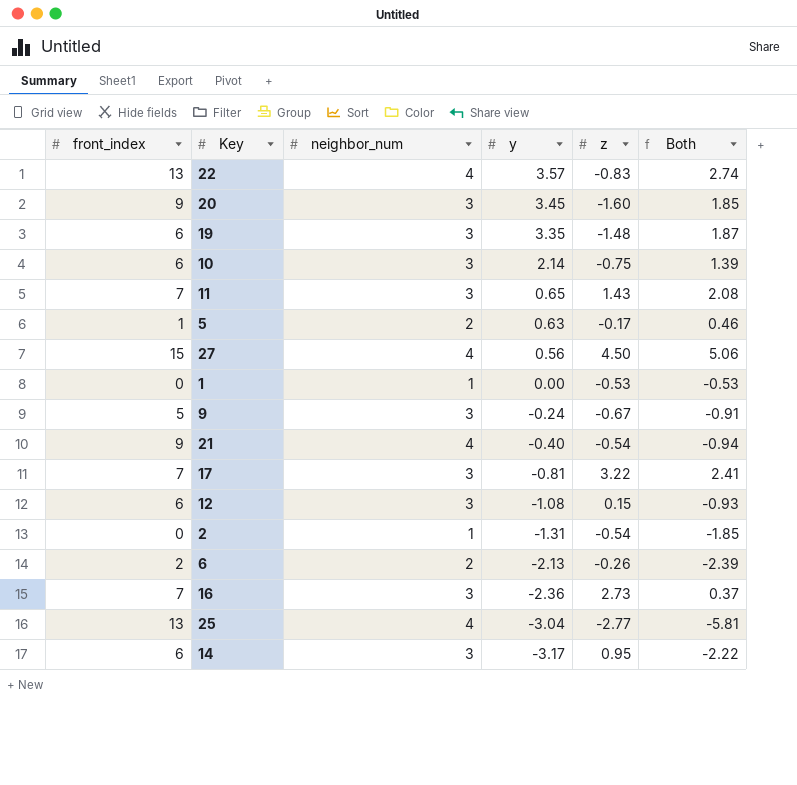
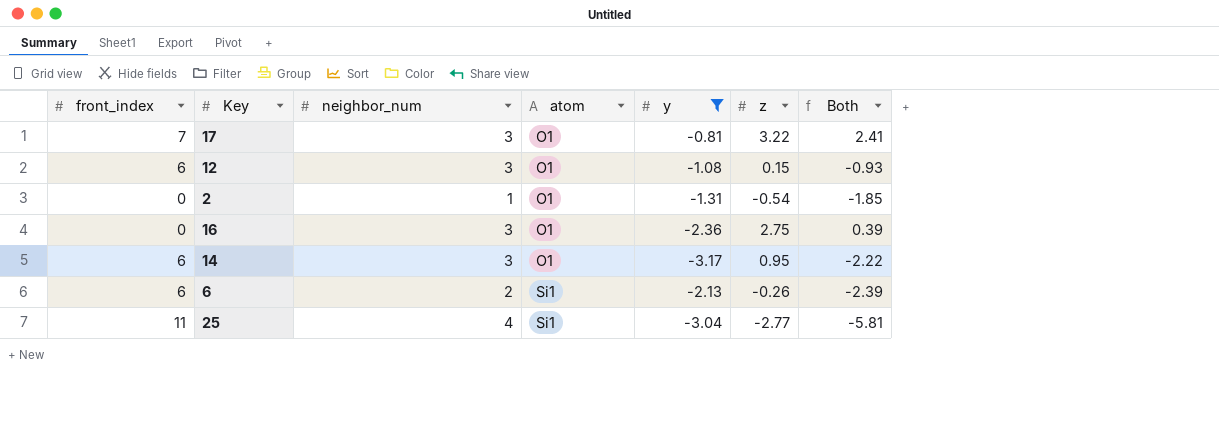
filter: none -> y <= -0.81
row order: y descending -> atom ascending
column atom | position: none -> 4
16 | front_index: 7 -> 0
16 | z: 2.73 -> 2.75
16 | Both: 0.37 -> 0.39
6 | front_index: 2 -> 6
25 | front_index: 13 -> 11

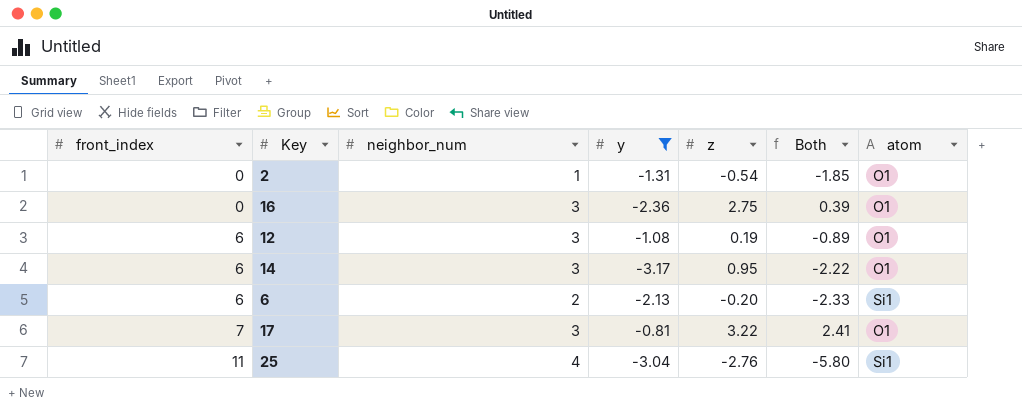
row order: atom ascending -> front_index ascending
column atom | position: 4 -> 7
12 | z: 0.15 -> 0.19
12 | Both: -0.93 -> -0.89
6 | z: -0.26 -> -0.20
6 | Both: -2.39 -> -2.33
25 | z: -2.77 -> -2.76
25 | Both: -5.81 -> -5.80

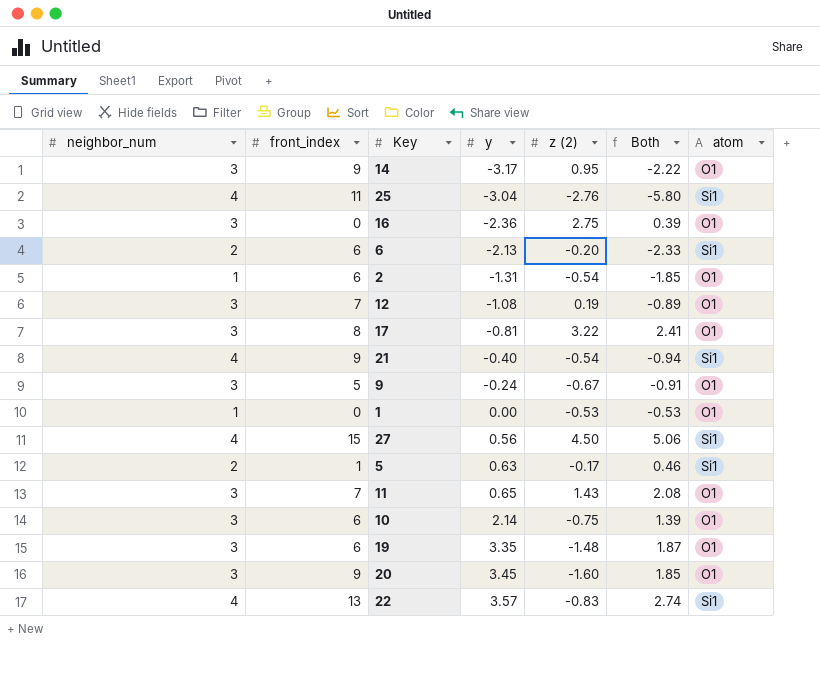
filter: y <= -0.81 -> none
row order: front_index ascending -> y ascending
column neighbor_num | position: 3 -> 1
column name: z -> z (2)
14 | front_index: 6 -> 9
2 | front_index: 0 -> 6
12 | front_index: 6 -> 7
17 | front_index: 7 -> 8

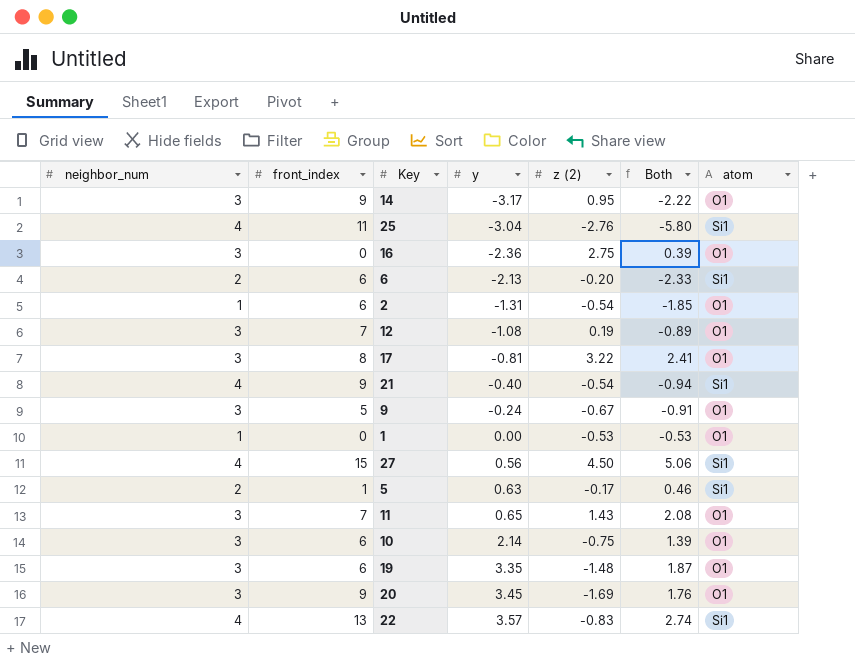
20 | z (2): -1.60 -> -1.69
20 | Both: 1.85 -> 1.76

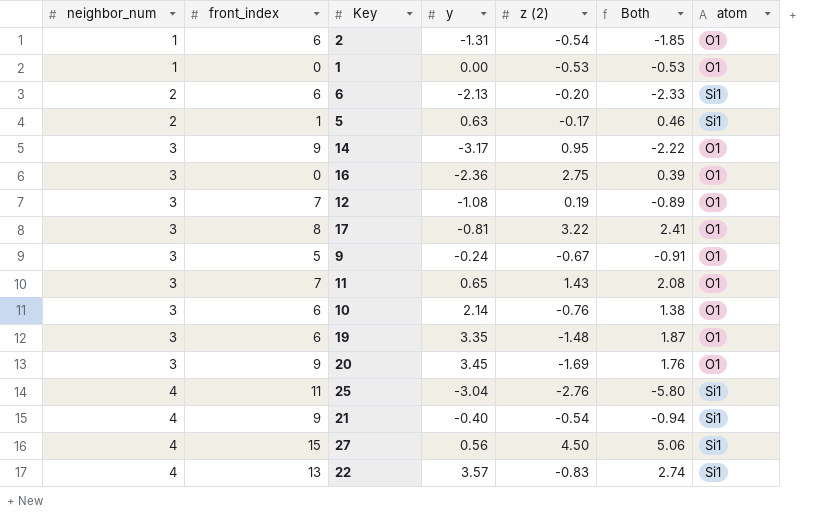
row order: y ascending -> neighbor_num ascending
10 | z (2): -0.75 -> -0.76
10 | Both: 1.39 -> 1.38

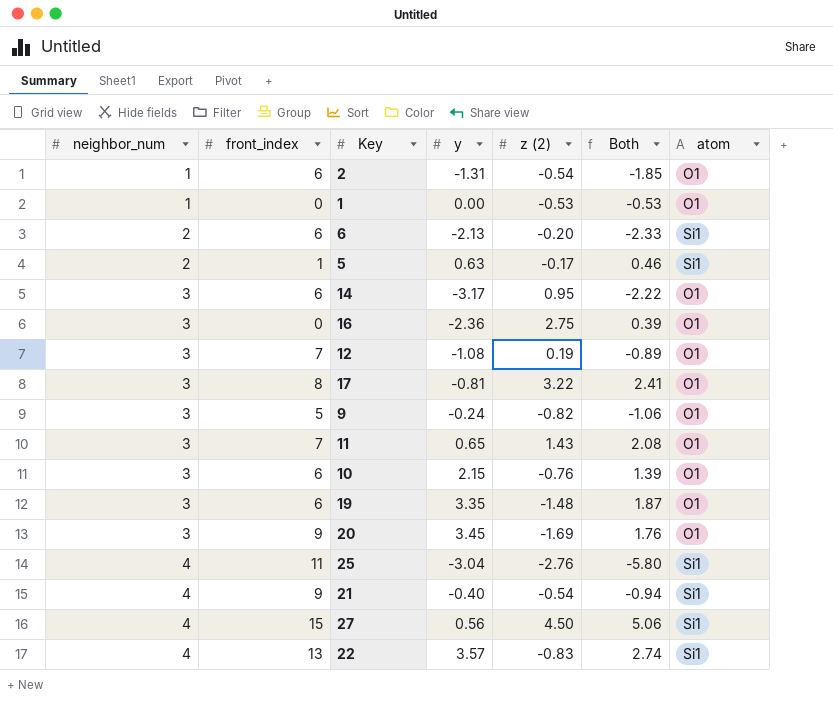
14 | front_index: 9 -> 6
9 | z (2): -0.67 -> -0.82
9 | Both: -0.91 -> -1.06
10 | y: 2.14 -> 2.15
10 | Both: 1.38 -> 1.39

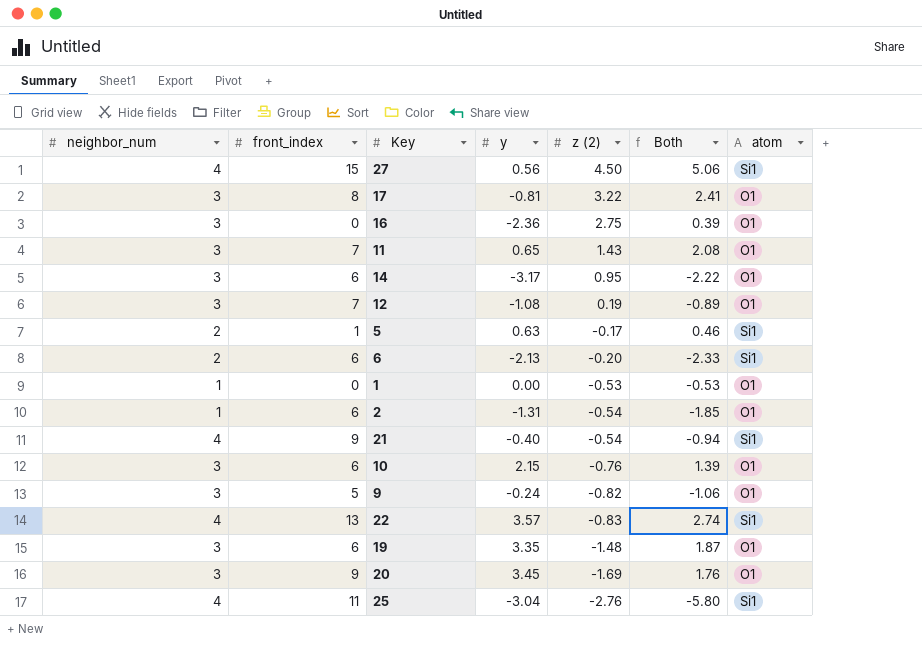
row order: neighbor_num ascending -> z (2) descending

